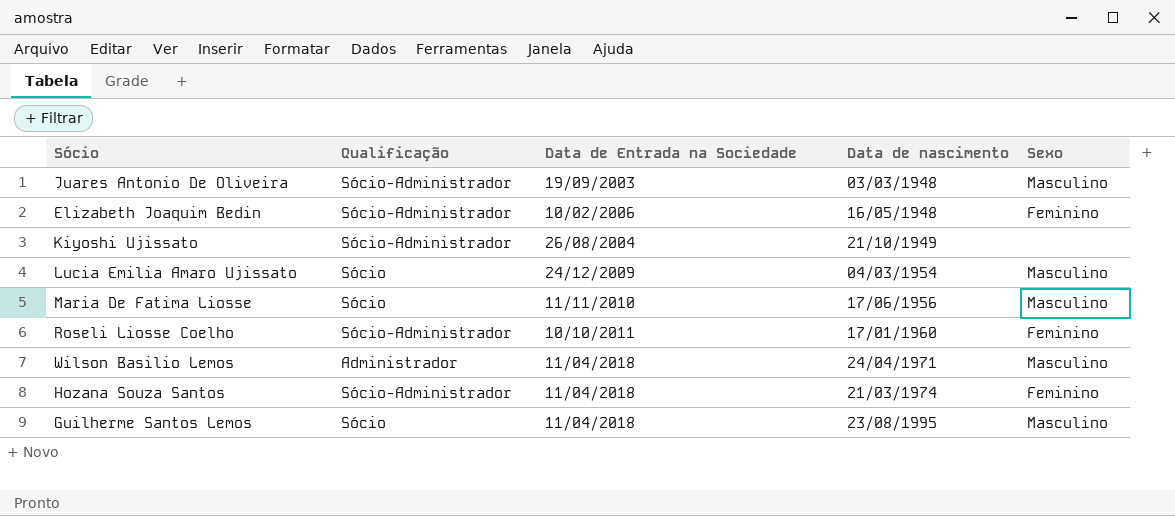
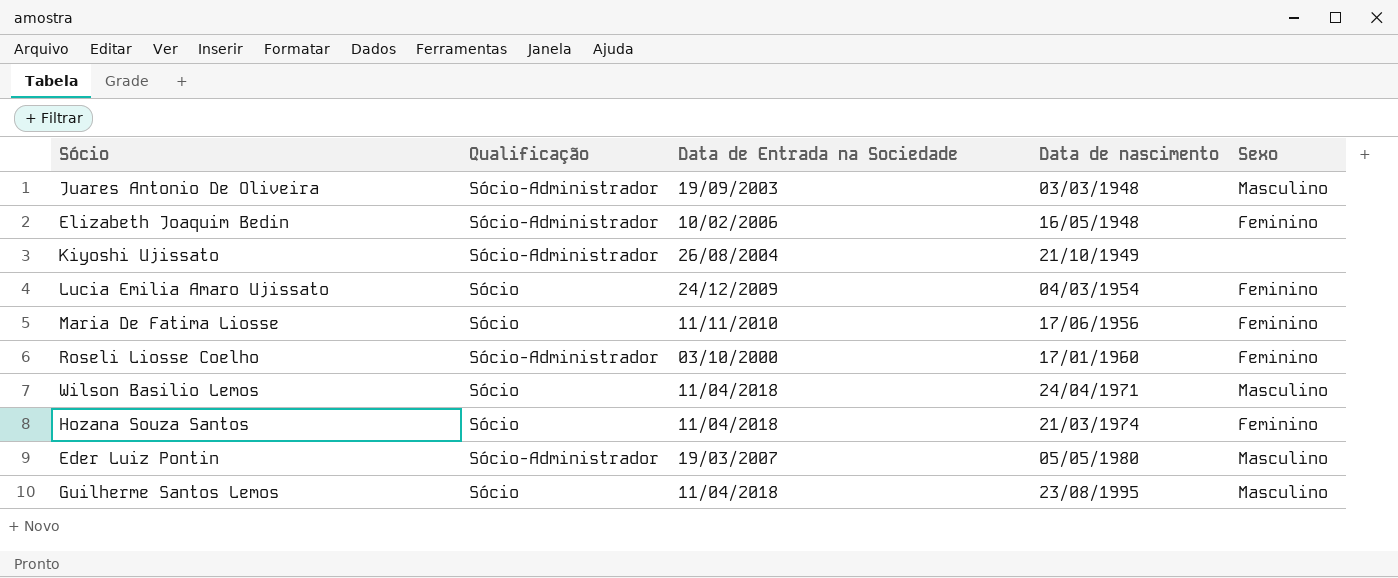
Lucia Emilia Amaro Ujissato | Sexo: Masculino -> Feminino
Maria De Fatima Liosse | Sexo: Masculino -> Feminino
Roseli Liosse Coelho | Data de Entrada na Sociedade: 10/10/2011 -> 03/10/2000
Wilson Basilio Lemos | Qualificação: Administrador -> Sócio
Hozana Souza Santos | Qualificação: Sócio-Administrador -> Sócio
row Eder Luiz Pontin: none -> Sócio-Administrador | 19/03/2007 | 05/05/1980 | Masculino

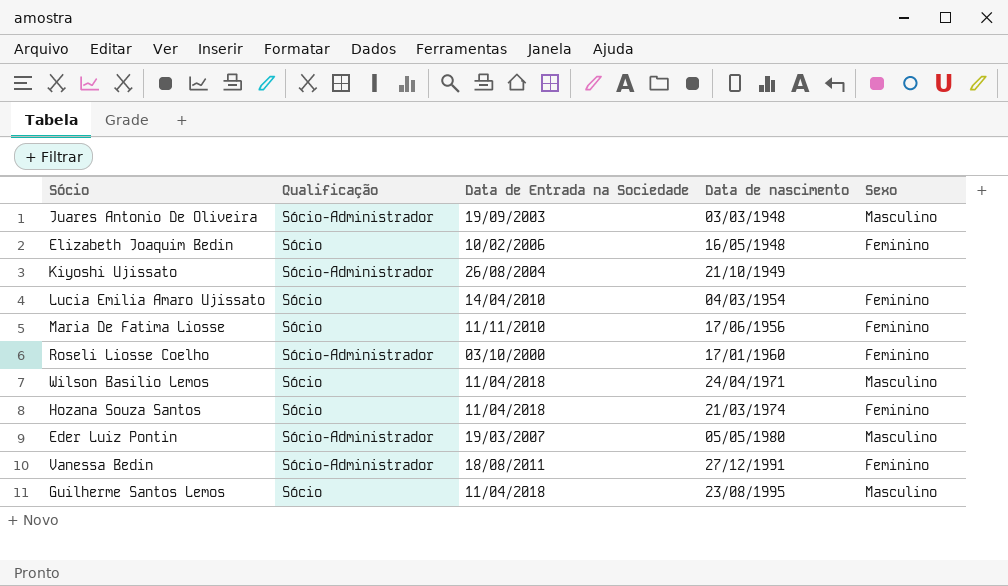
Elizabeth Joaquim Bedin | Qualificação: Sócio-Administrador -> Sócio
Lucia Emilia Amaro Ujissato | Data de Entrada na Sociedade: 24/12/2009 -> 14/04/2010
row Vanessa Bedin: none -> Sócio-Administrador | 18/08/2011 | 27/12/1991 | Feminino

